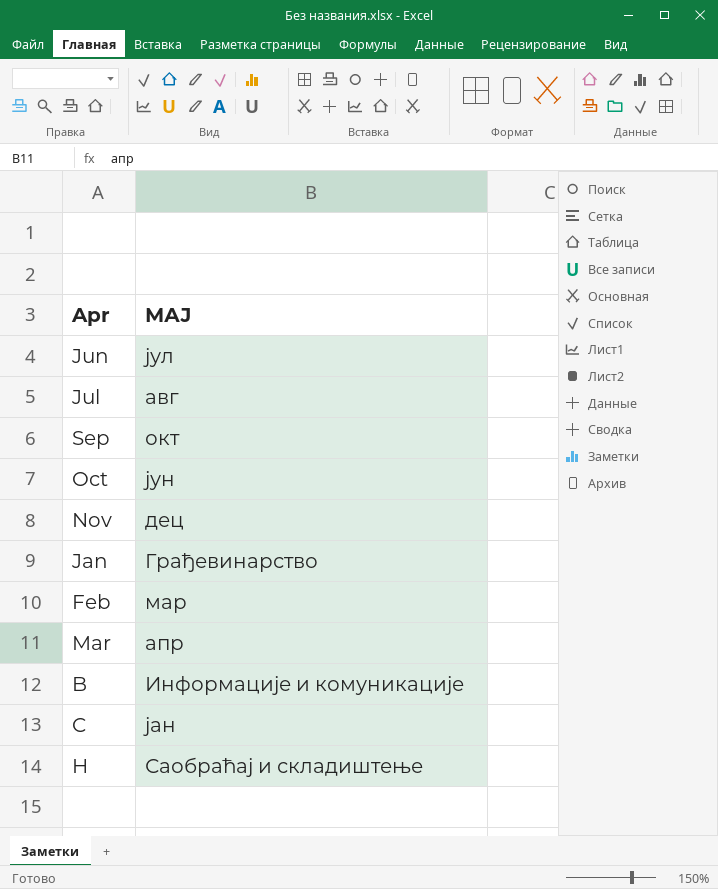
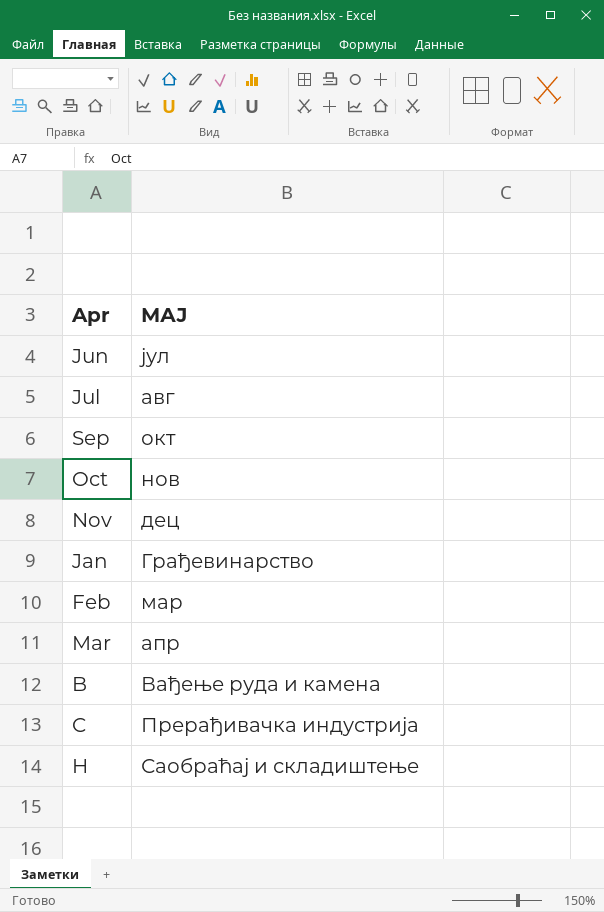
Oct | МАЈ: јун -> нов
B | МАЈ: Информације и комуникације -> Вађење руда и камена
C | МАЈ: јан -> Прерађивачка индустрија

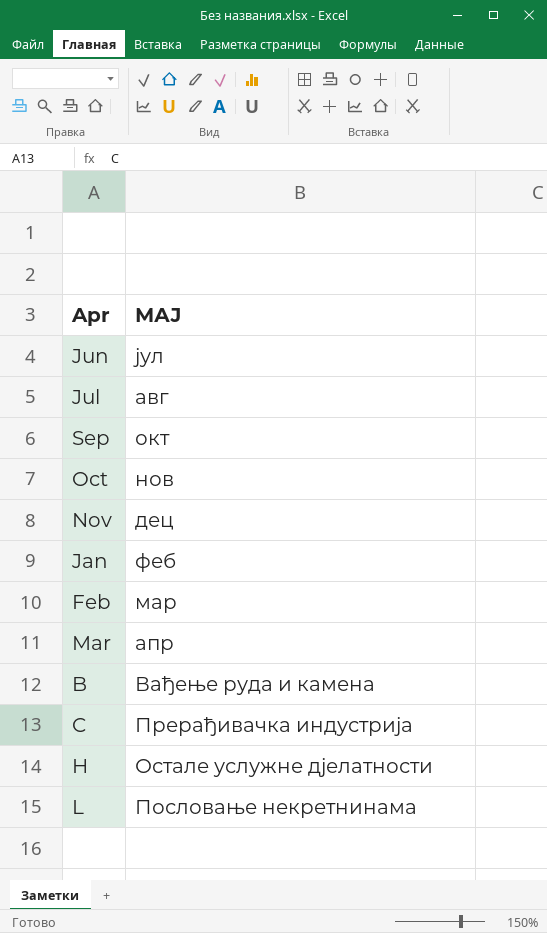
Jan | МАЈ: Грађевинарство -> феб
H | МАЈ: Саобраћај и складиштење -> Остале услужне дјелатности
row L: none -> Пословање некретнинама

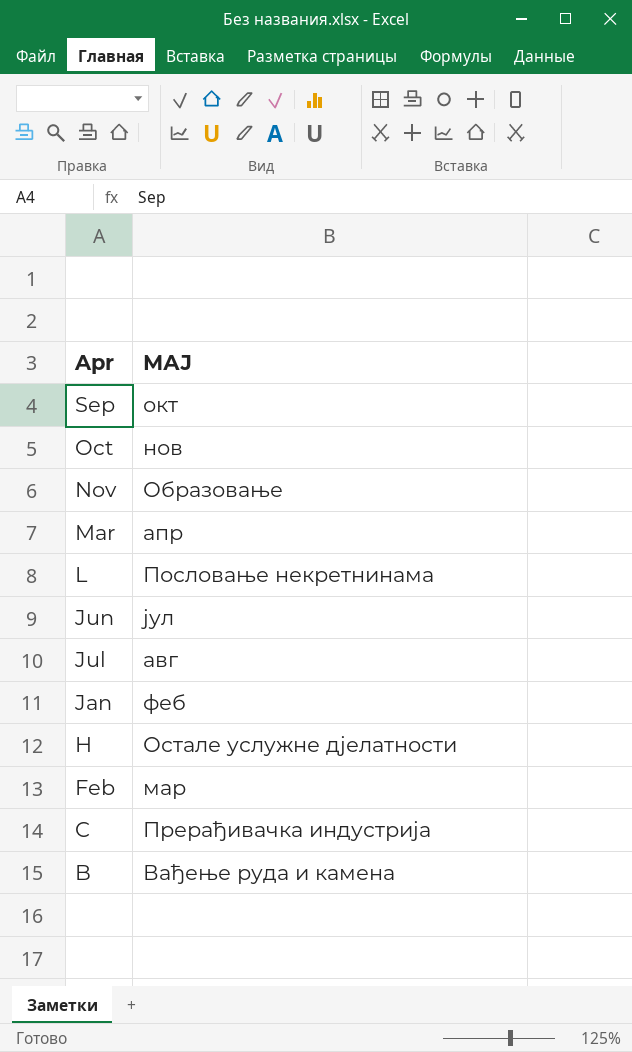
row order: none -> Apr descending
Nov | МАЈ: дец -> Образовање

